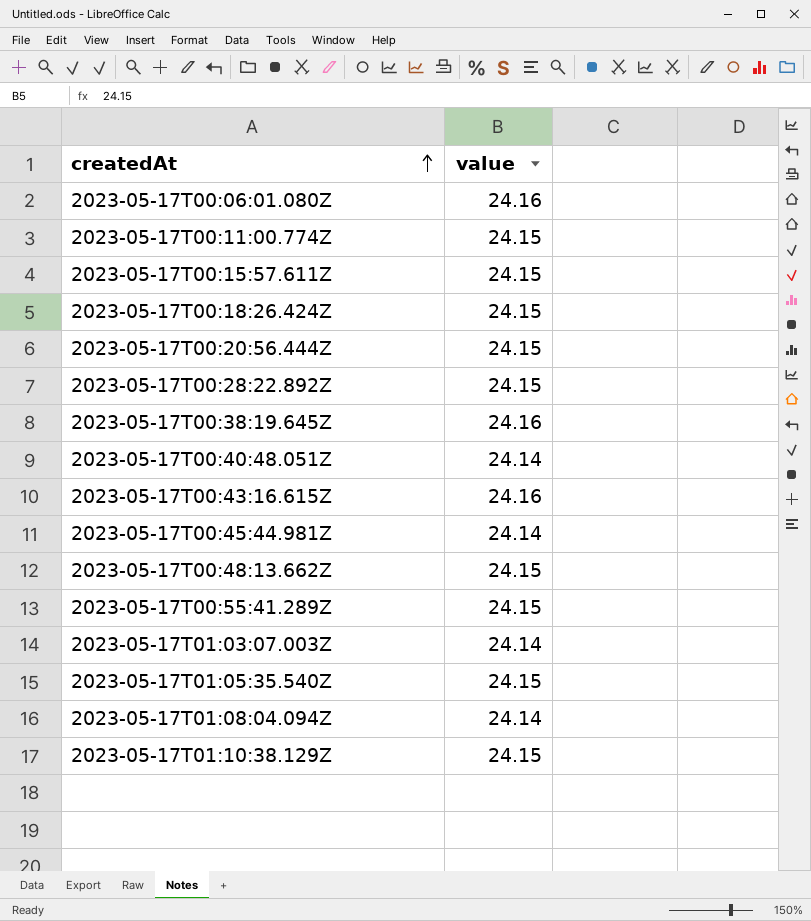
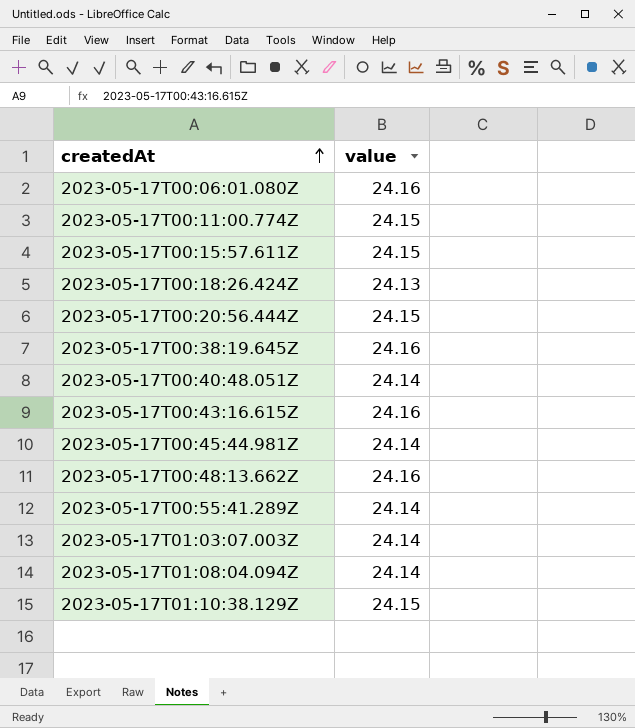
row 2023-05-17T00:28:22.892Z: 24.15 -> none
row 2023-05-17T01:05:35.540Z: 24.15 -> none
2023-05-17T00:18:26.424Z | value: 24.15 -> 24.13
2023-05-17T00:48:13.662Z | value: 24.15 -> 24.16
2023-05-17T00:55:41.289Z | value: 24.15 -> 24.14

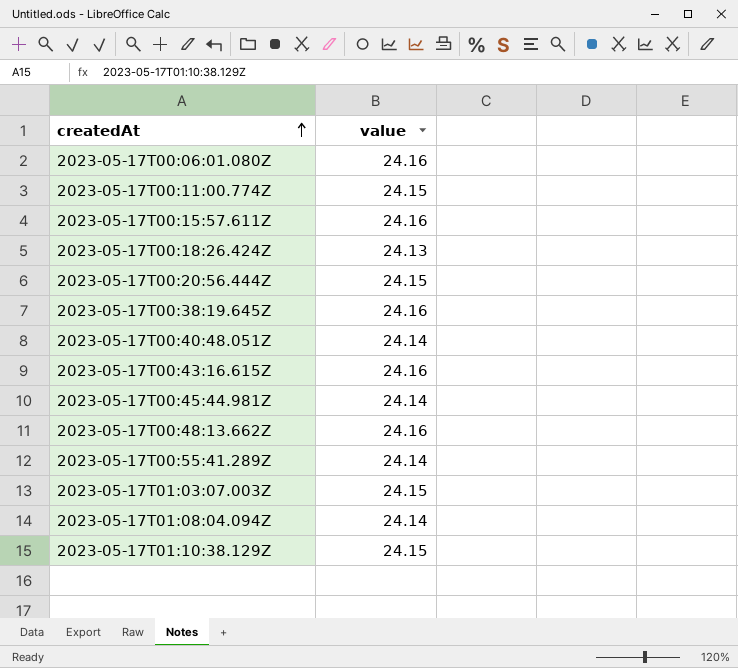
2023-05-17T00:15:57.611Z | value: 24.15 -> 24.16
2023-05-17T01:03:07.003Z | value: 24.14 -> 24.15

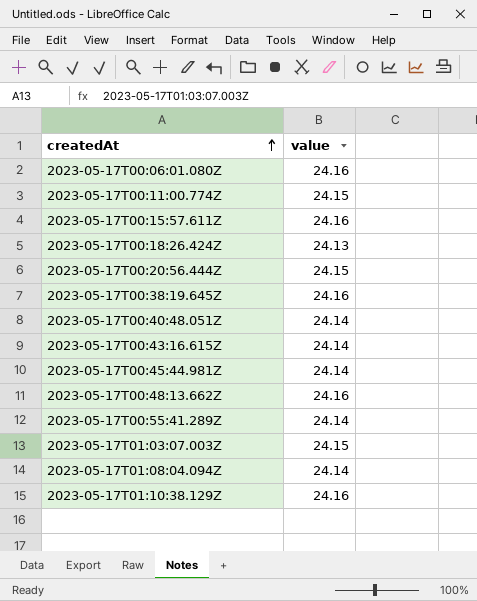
2023-05-17T00:43:16.615Z | value: 24.16 -> 24.14
2023-05-17T01:10:38.129Z | value: 24.15 -> 24.16

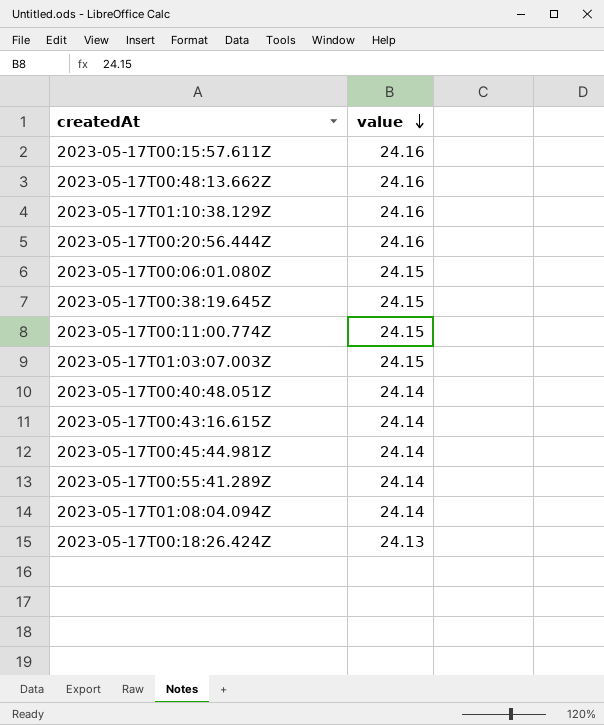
row order: createdAt ascending -> value descending
2023-05-17T00:20:56.444Z | value: 24.15 -> 24.16
2023-05-17T00:06:01.080Z | value: 24.16 -> 24.15
2023-05-17T00:38:19.645Z | value: 24.16 -> 24.15

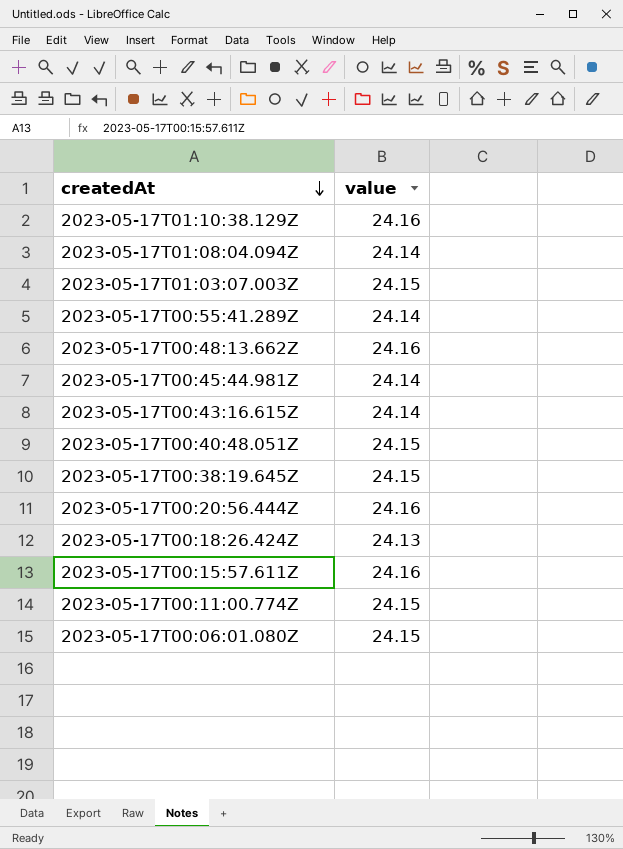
row order: value descending -> createdAt descending
2023-05-17T00:40:48.051Z | value: 24.14 -> 24.15

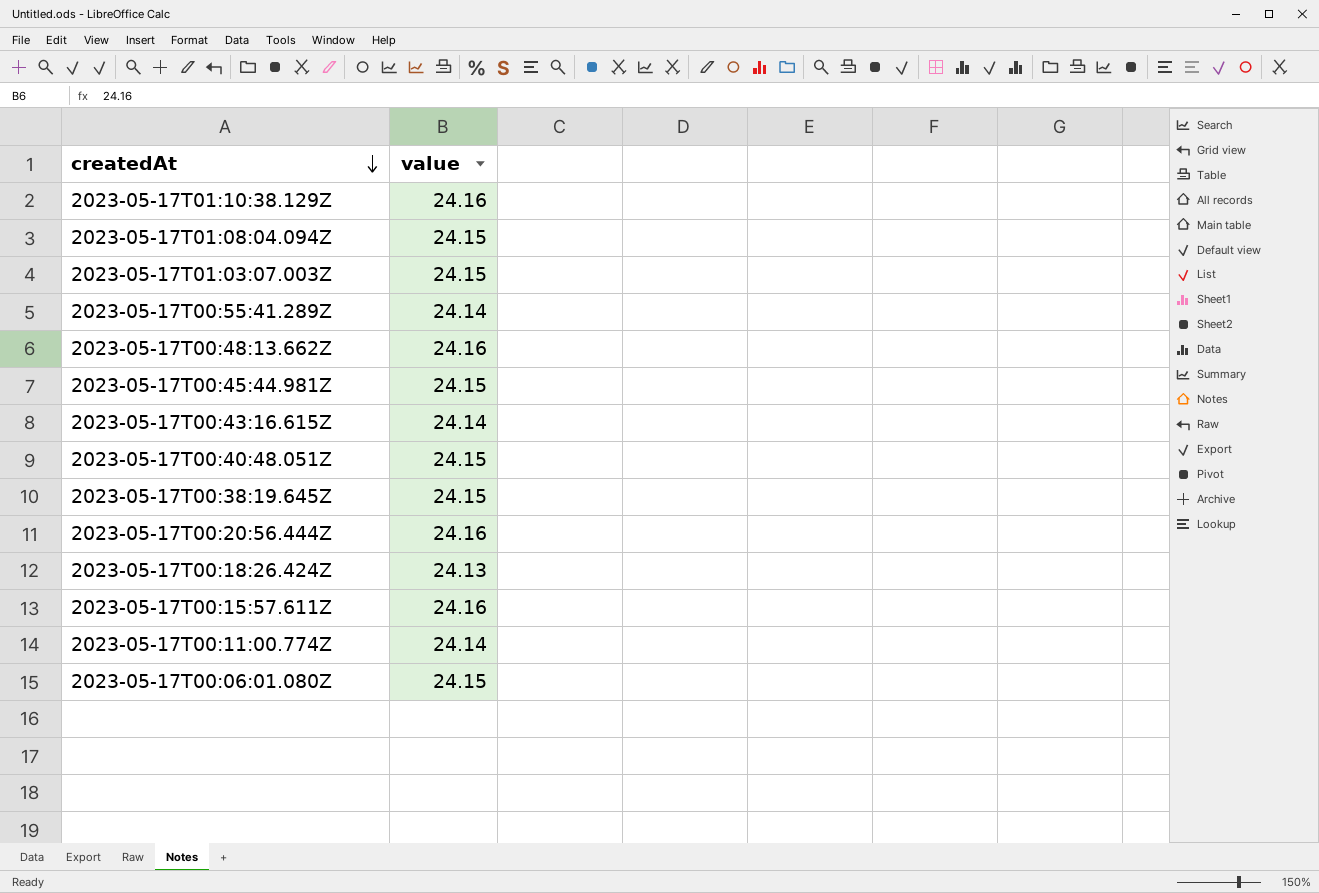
2023-05-17T01:08:04.094Z | value: 24.14 -> 24.15
2023-05-17T00:45:44.981Z | value: 24.14 -> 24.15
2023-05-17T00:11:00.774Z | value: 24.15 -> 24.14

